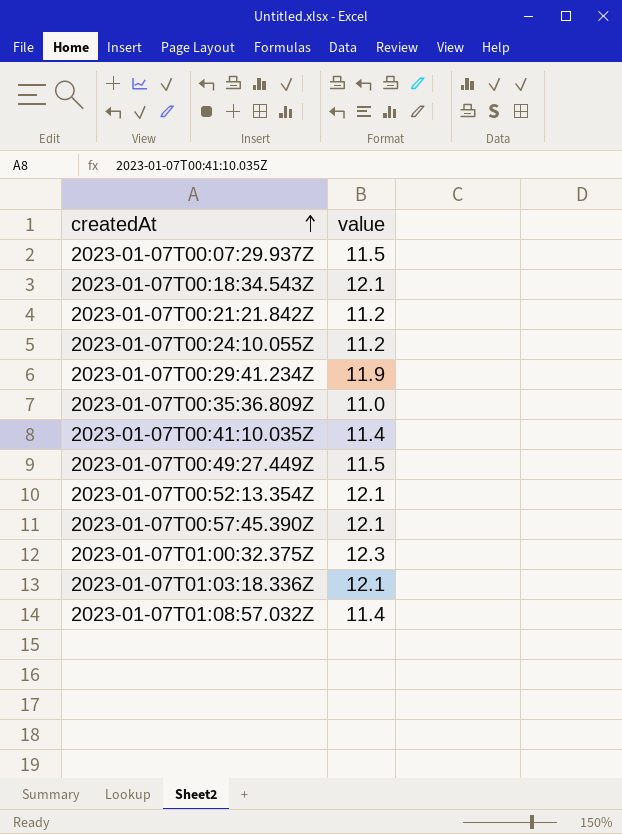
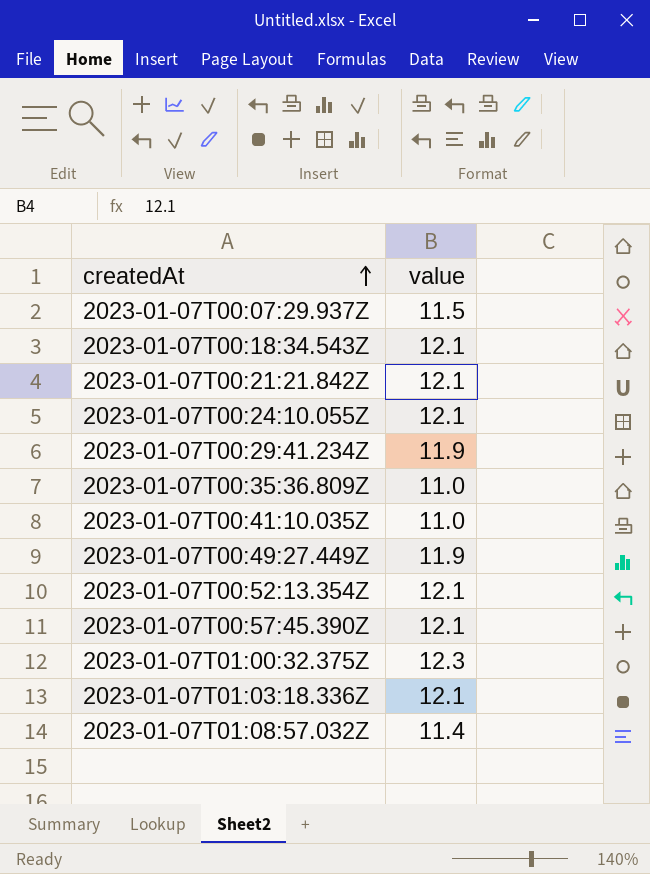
2023-01-07T00:21:21.842Z | value: 11.2 -> 12.1
2023-01-07T00:24:10.055Z | value: 11.2 -> 12.1
2023-01-07T00:41:10.035Z | value: 11.4 -> 11.0
2023-01-07T00:49:27.449Z | value: 11.5 -> 11.9

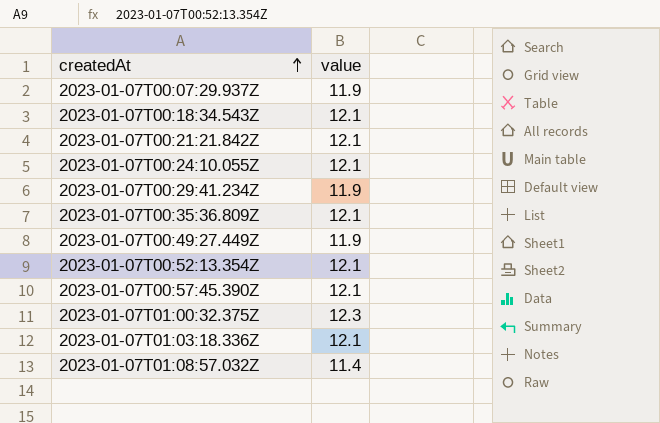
row 2023-01-07T00:41:10.035Z: 11.0 -> none
2023-01-07T00:07:29.937Z | value: 11.5 -> 11.9
2023-01-07T00:35:36.809Z | value: 11.0 -> 12.1

